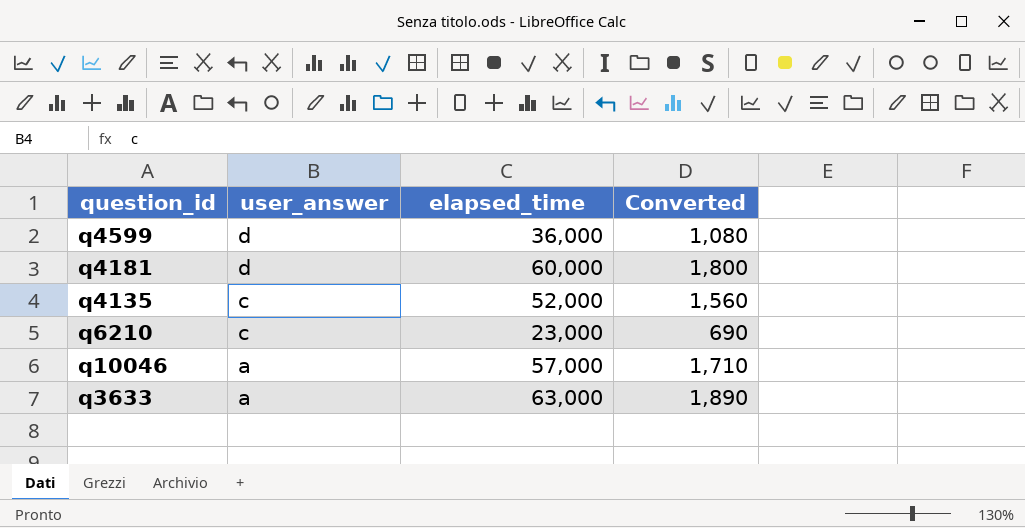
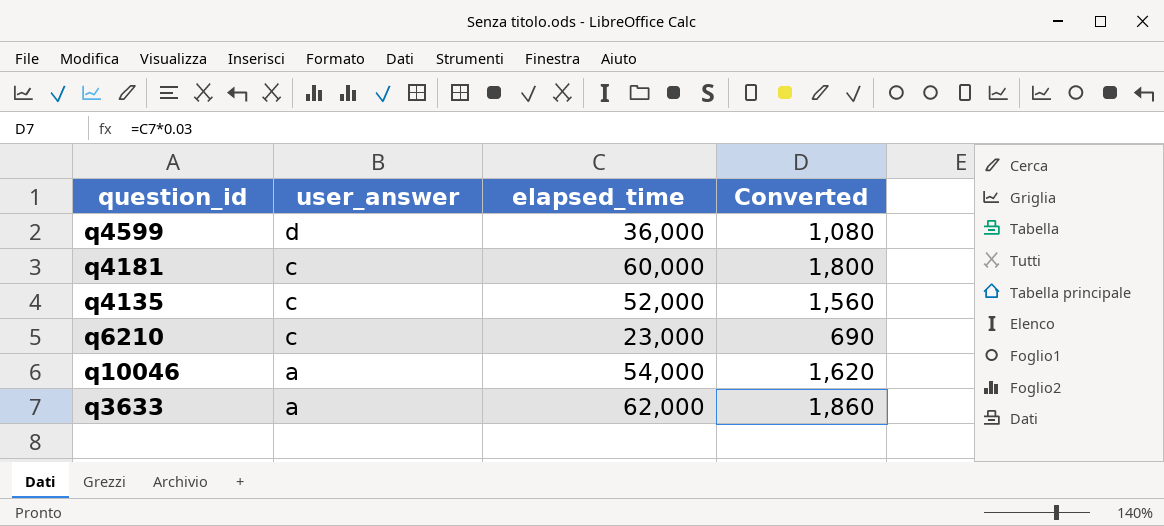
q4181 | user_answer: d -> c
q10046 | elapsed_time: 57,000 -> 54,000
q10046 | Converted: 1,710 -> 1,620
q3633 | elapsed_time: 63,000 -> 62,000
q3633 | Converted: 1,890 -> 1,860

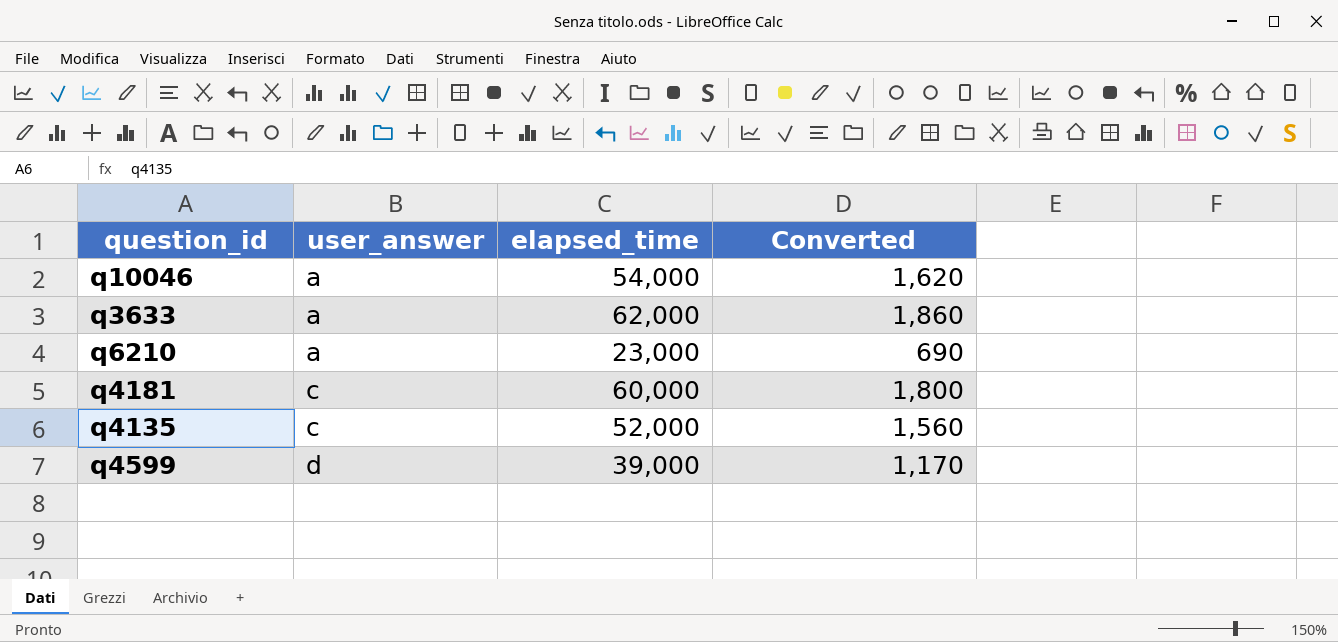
row order: user_answer descending -> user_answer ascending
q6210 | user_answer: c -> a
q4599 | elapsed_time: 36,000 -> 39,000
q4599 | Converted: 1,080 -> 1,170

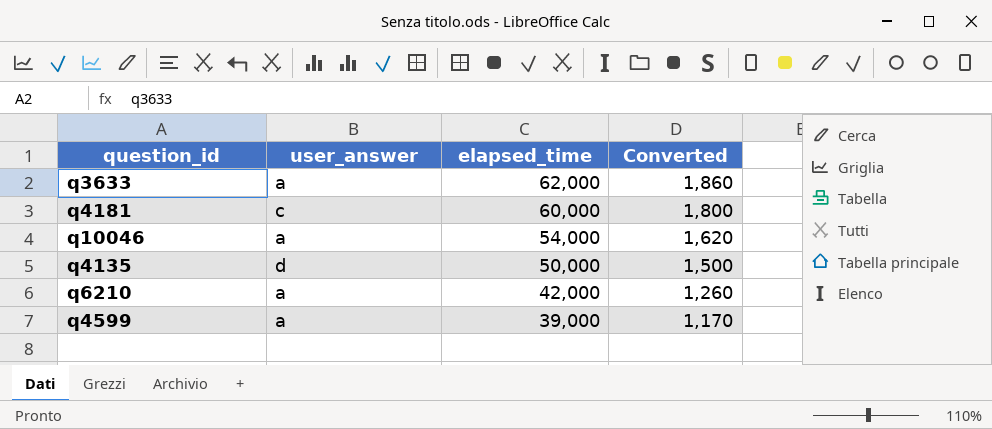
row order: user_answer ascending -> elapsed_time descending
q4135 | user_answer: c -> d
q4135 | elapsed_time: 52,000 -> 50,000
q4135 | Converted: 1,560 -> 1,500
q6210 | elapsed_time: 23,000 -> 42,000
q6210 | Converted: 690 -> 1,260
q4599 | user_answer: d -> a

